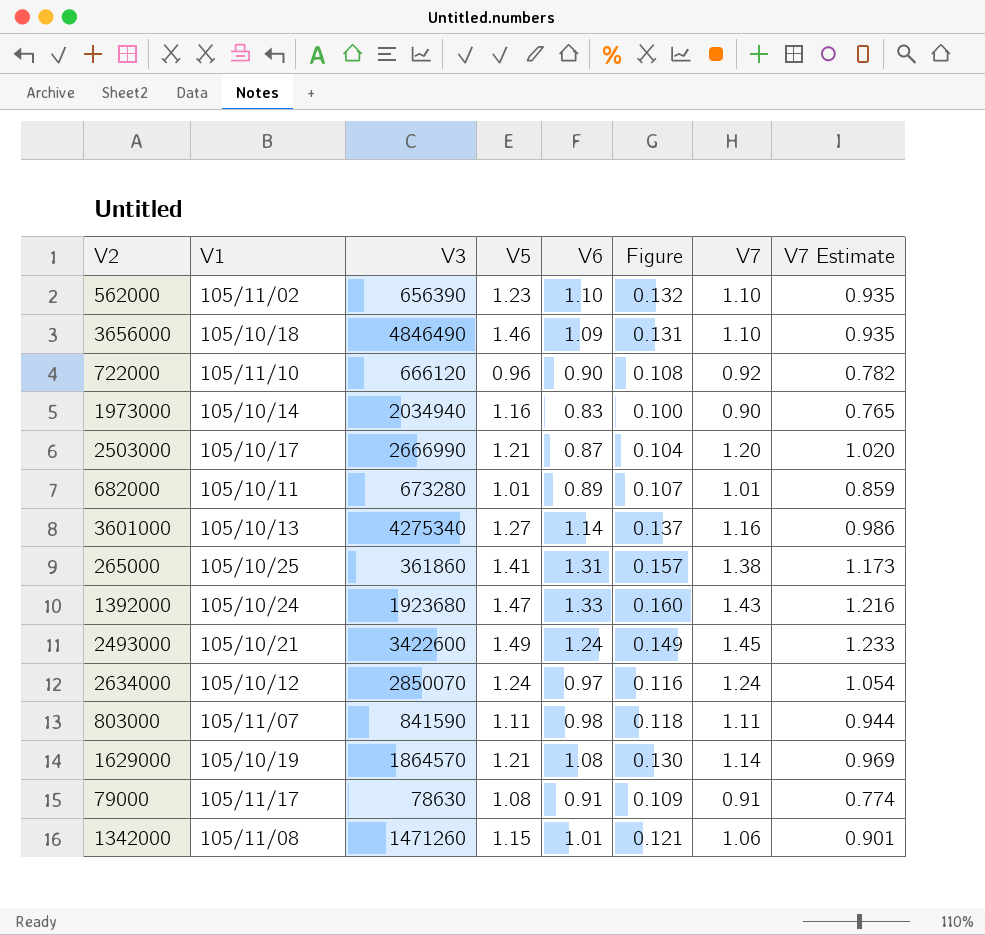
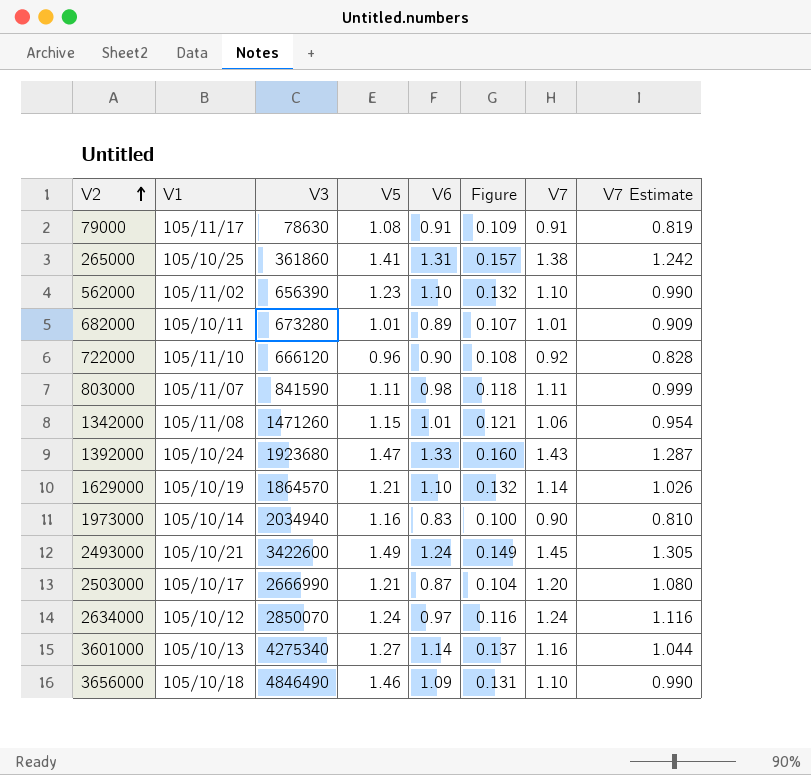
row order: none -> V2 ascending
column V7 Estimate | formula: [V7] * 0.85 -> [V7] * 0.9
1629000 | V6: 1.08 -> 1.10
1629000 | Figure: 0.130 -> 0.132

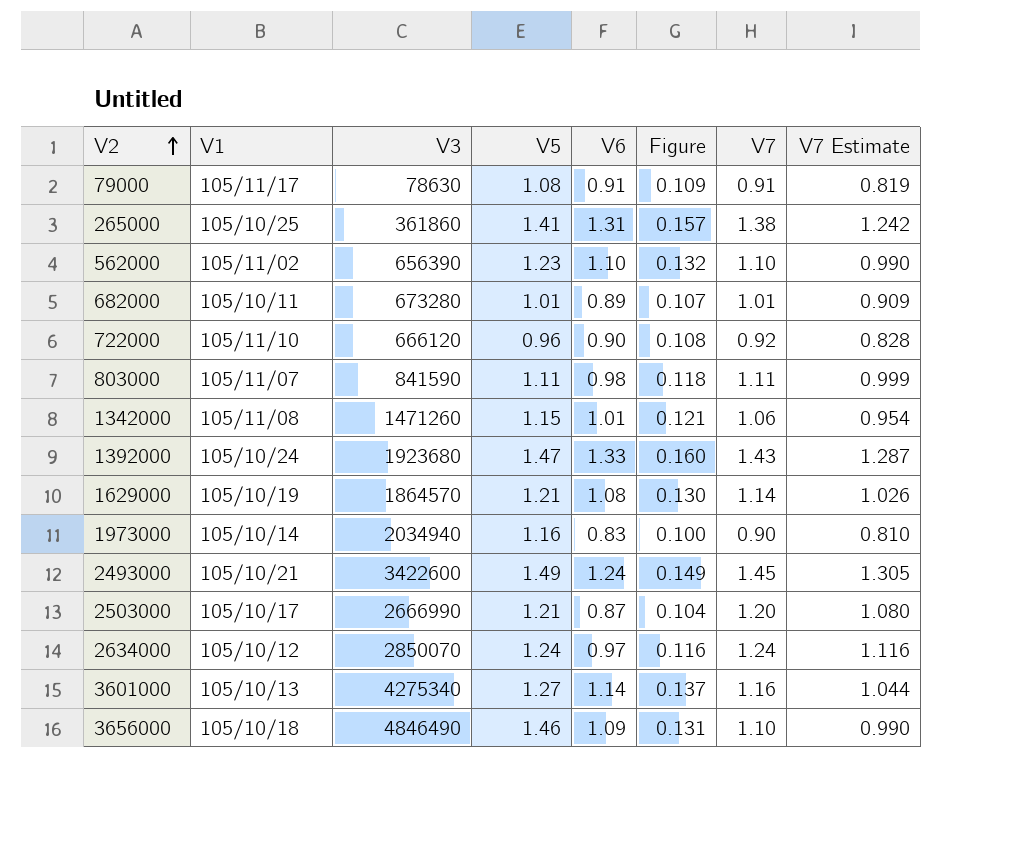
1629000 | V6: 1.10 -> 1.08
1629000 | Figure: 0.132 -> 0.130

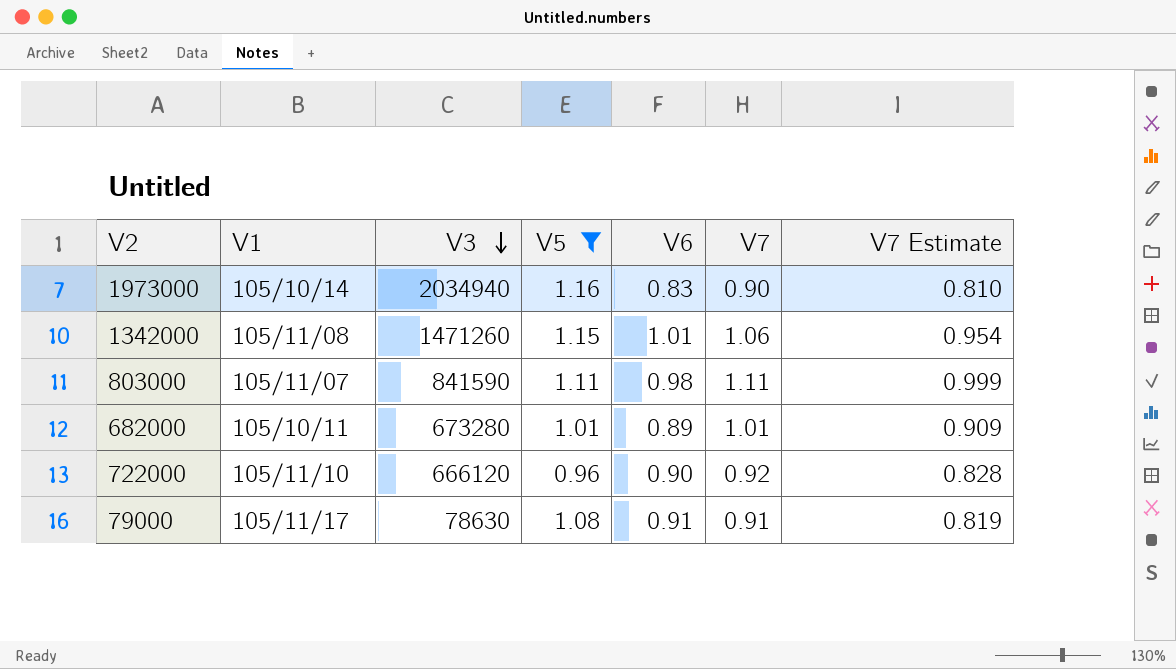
filter: none -> V5 <= 1.16
row order: V2 ascending -> V3 descending
column Figure | formula: [V6] * 0.12 -> none

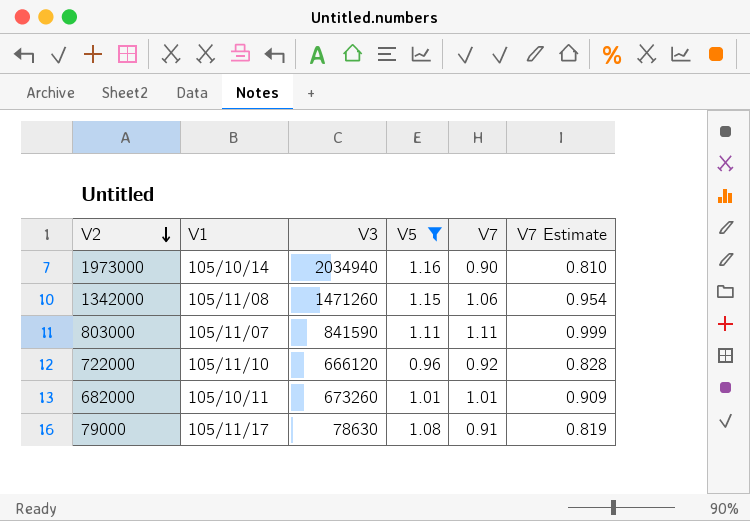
row order: V3 descending -> V2 descending
column V6 | position: 5 -> none
682000 | V3: 673280 -> 673260

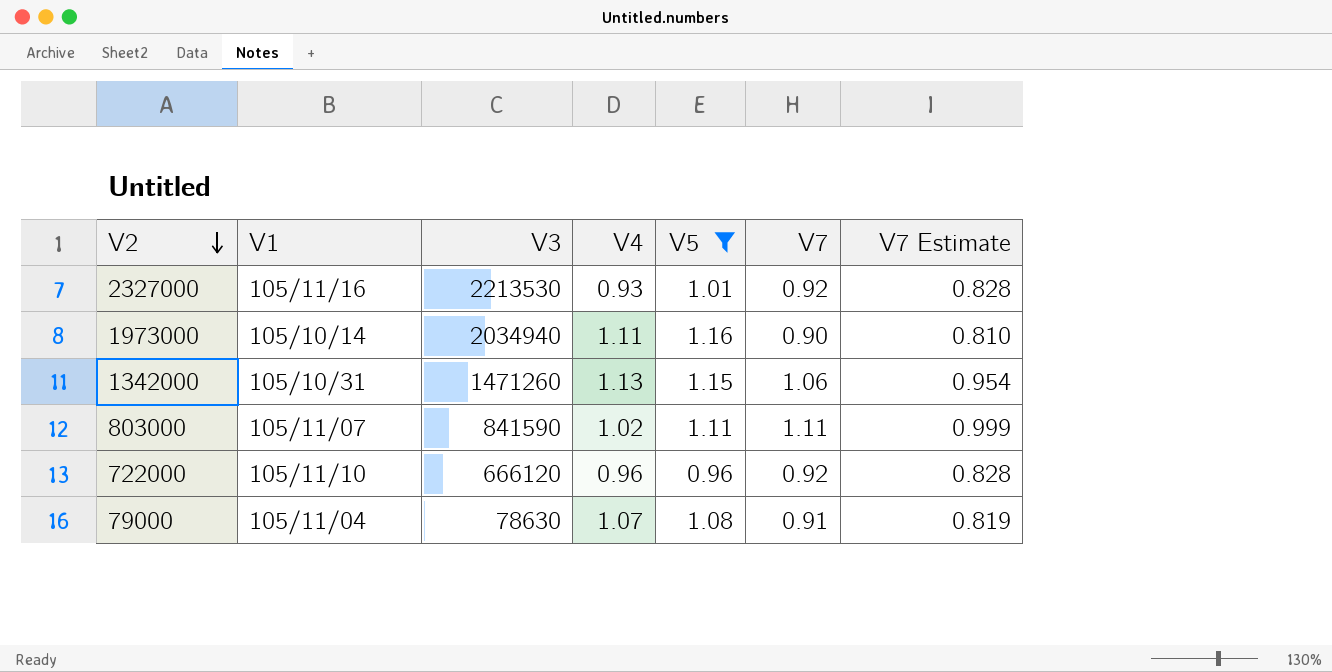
column V4 | position: none -> 4
row 682000: 105/10/11 | 673260 | 1.01 | 1.01 | 0.909 -> none
row 2327000: none -> 105/11/16 | 2213530 | 0.93 | 1.01 | 0.92 | 0.828
1342000 | V1: 105/11/08 -> 105/10/31
79000 | V1: 105/11/17 -> 105/11/04

